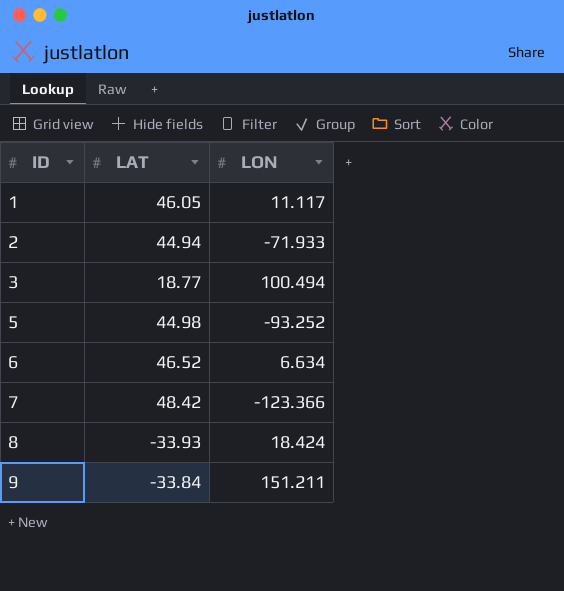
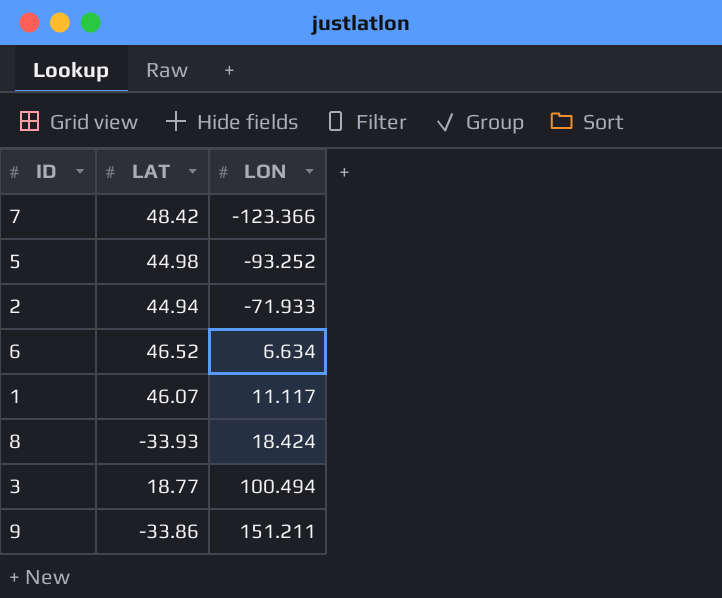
row order: ID ascending -> LON ascending
1 | LAT: 46.05 -> 46.07
9 | LAT: -33.84 -> -33.86

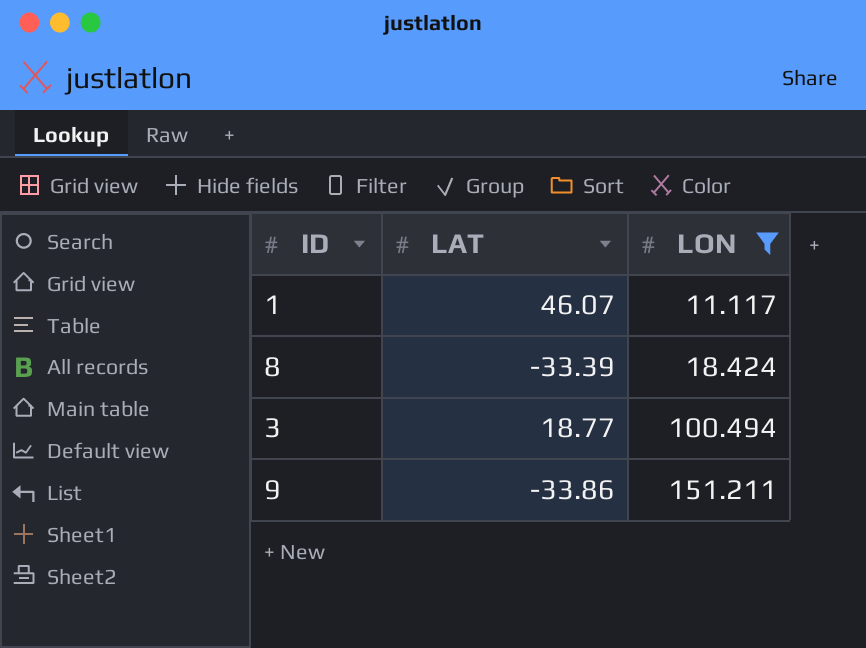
filter: none -> LON >= 11.117
8 | LAT: -33.93 -> -33.39

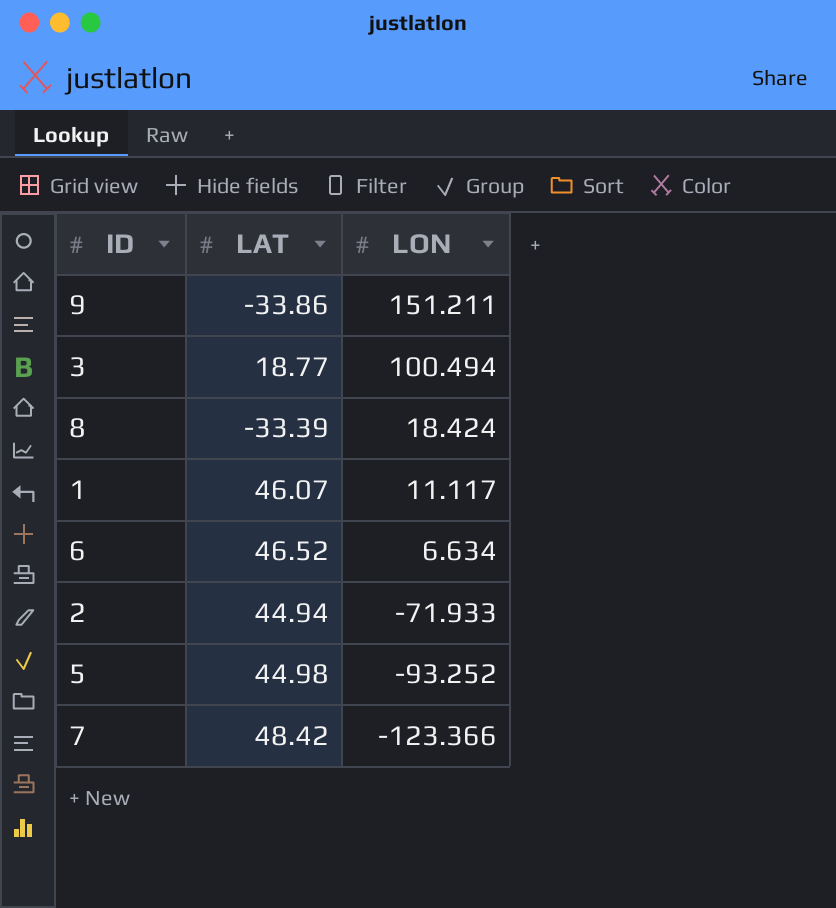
filter: LON >= 11.117 -> none
row order: LON ascending -> LON descending

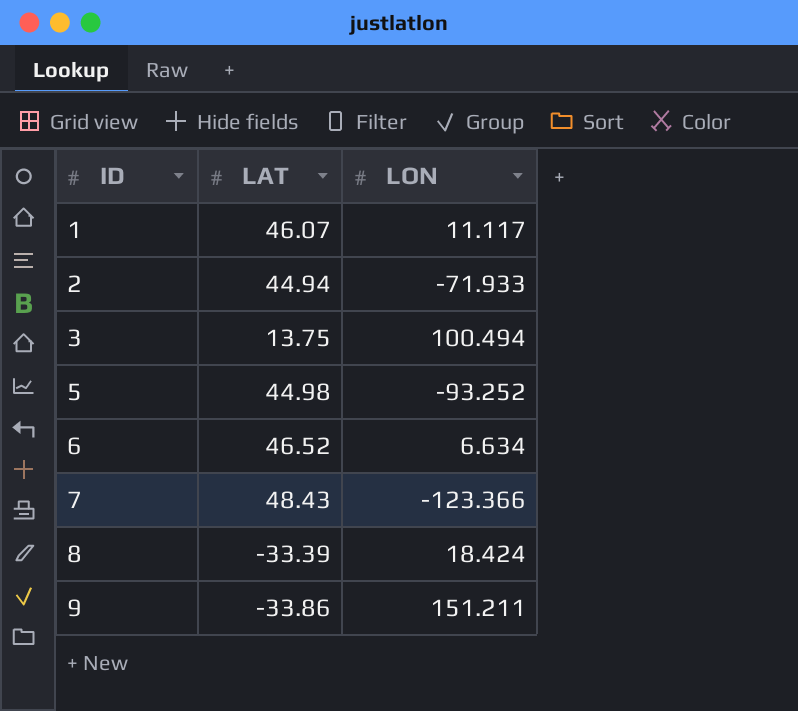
row order: LON descending -> ID ascending
3 | LAT: 18.77 -> 13.75
7 | LAT: 48.42 -> 48.43

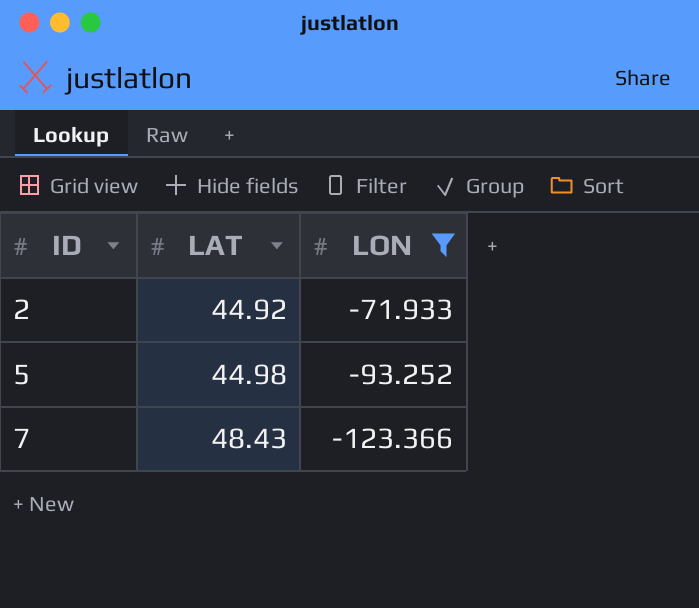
filter: none -> LON <= -71.933
2 | LAT: 44.94 -> 44.92

